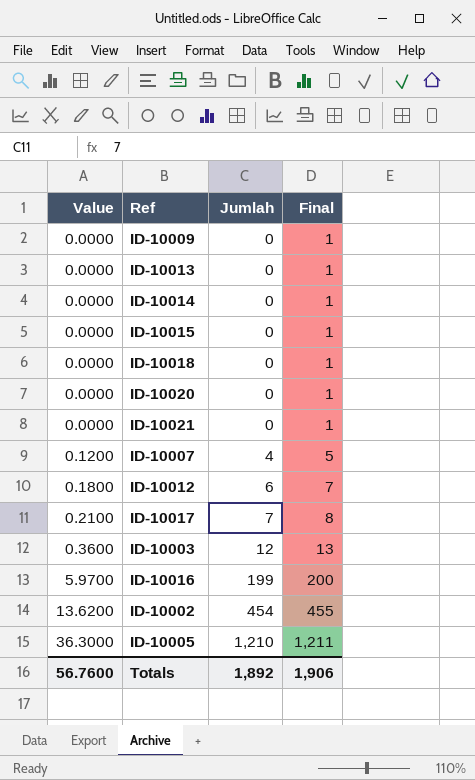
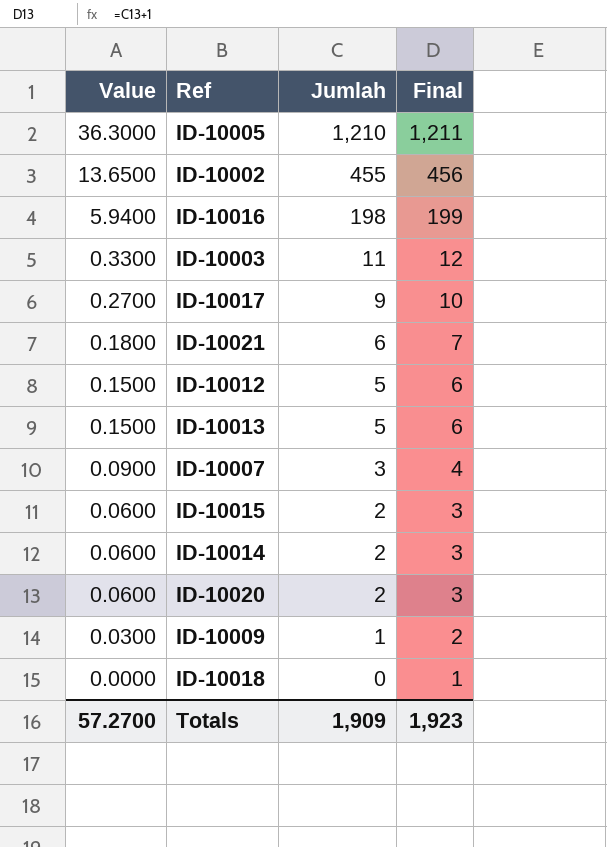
row order: Value ascending -> Value descending
ID-10002 | Value: 13.6200 -> 13.6500
ID-10002 | Jumlah: 454 -> 455
ID-10002 | Final: 455 -> 456
ID-10016 | Value: 5.9700 -> 5.9400
ID-10016 | Jumlah: 199 -> 198
ID-10016 | Final: 200 -> 199
ID-10003 | Value: 0.3600 -> 0.3300
ID-10003 | Jumlah: 12 -> 11
ID-10003 | Final: 13 -> 12
ID-10017 | Value: 0.2100 -> 0.2700
ID-10017 | Jumlah: 7 -> 9
ID-10017 | Final: 8 -> 10
ID-10021 | Value: 0.0000 -> 0.1800
ID-10021 | Jumlah: 0 -> 6
ID-10021 | Final: 1 -> 7
ID-10012 | Value: 0.1800 -> 0.1500
ID-10012 | Jumlah: 6 -> 5
ID-10012 | Final: 7 -> 6
ID-10013 | Value: 0.0000 -> 0.1500
ID-10013 | Jumlah: 0 -> 5
ID-10013 | Final: 1 -> 6
ID-10007 | Value: 0.1200 -> 0.0900
ID-10007 | Jumlah: 4 -> 3
ID-10007 | Final: 5 -> 4
ID-10015 | Value: 0.0000 -> 0.0600
ID-10015 | Jumlah: 0 -> 2
ID-10015 | Final: 1 -> 3
ID-10014 | Value: 0.0000 -> 0.0600
ID-10014 | Jumlah: 0 -> 2
ID-10014 | Final: 1 -> 3
ID-10020 | Value: 0.0000 -> 0.0600
ID-10020 | Jumlah: 0 -> 2
ID-10020 | Final: 1 -> 3
ID-10009 | Value: 0.0000 -> 0.0300
ID-10009 | Jumlah: 0 -> 1
ID-10009 | Final: 1 -> 2
Totals | Value: 56.7600 -> 57.2700
Totals | Jumlah: 1,892 -> 1,909
Totals | Final: 1,906 -> 1,923

